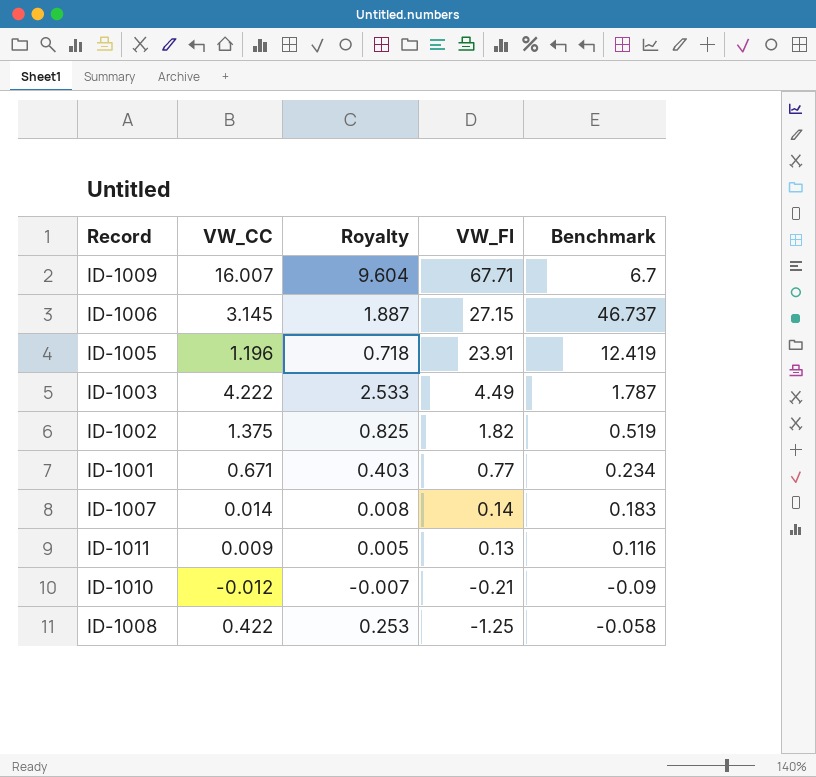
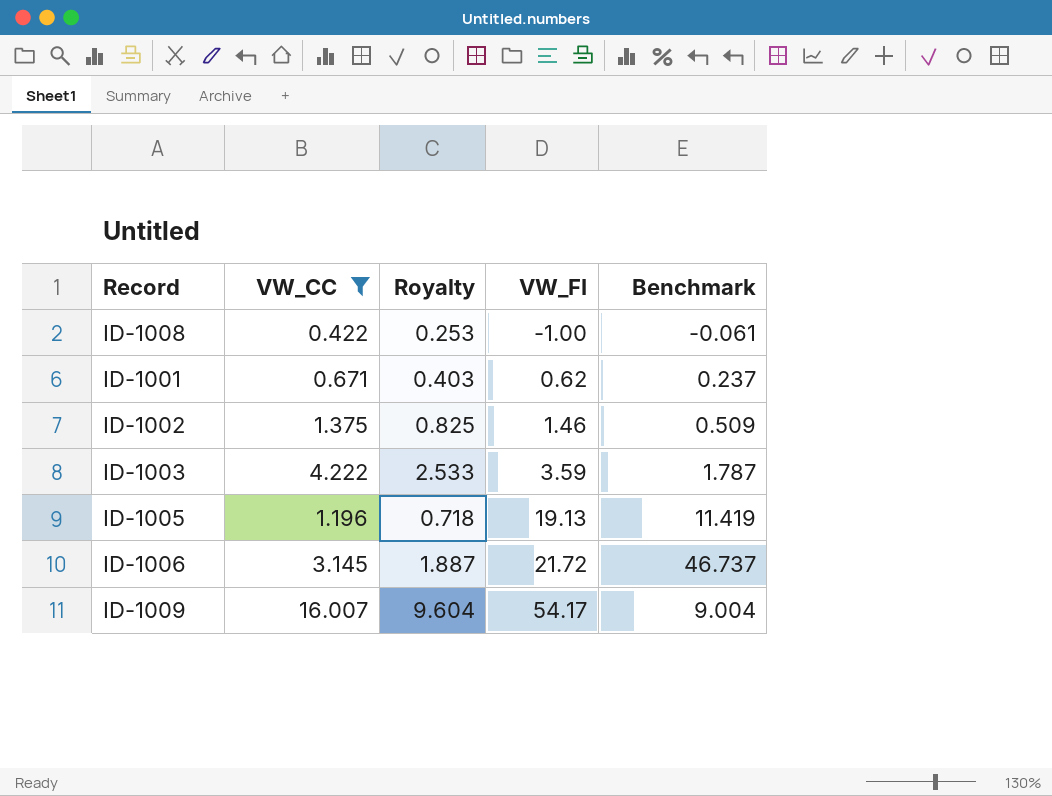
filter: none -> VW_CC >= 0.422
row order: VW_FI descending -> VW_FI ascending
ID-1008 | VW_FI: -1.25 -> -1.00
ID-1008 | Benchmark: -0.058 -> -0.061
ID-1001 | VW_FI: 0.77 -> 0.62
ID-1001 | Benchmark: 0.234 -> 0.237
ID-1002 | VW_FI: 1.82 -> 1.46
ID-1002 | Benchmark: 0.519 -> 0.509
ID-1003 | VW_FI: 4.49 -> 3.59
ID-1005 | VW_FI: 23.91 -> 19.13
ID-1005 | Benchmark: 12.419 -> 11.419
ID-1006 | VW_FI: 27.15 -> 21.72
ID-1009 | VW_FI: 67.71 -> 54.17
ID-1009 | Benchmark: 6.7 -> 9.004

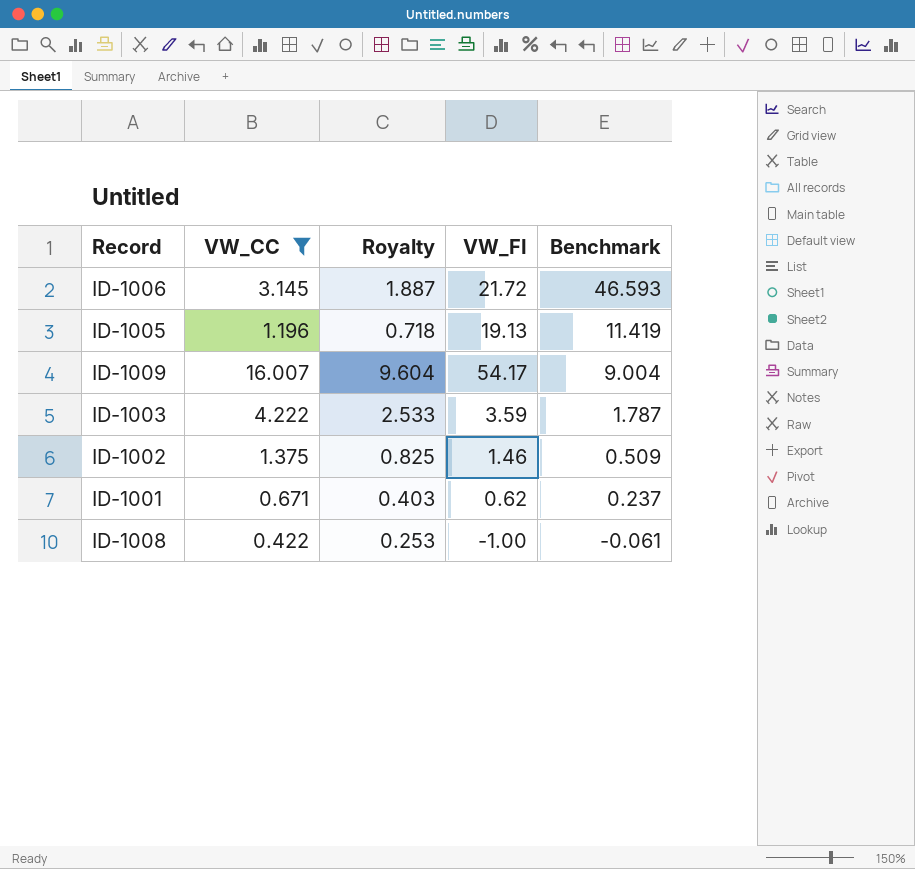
row order: VW_FI ascending -> Benchmark descending
ID-1006 | Benchmark: 46.737 -> 46.593

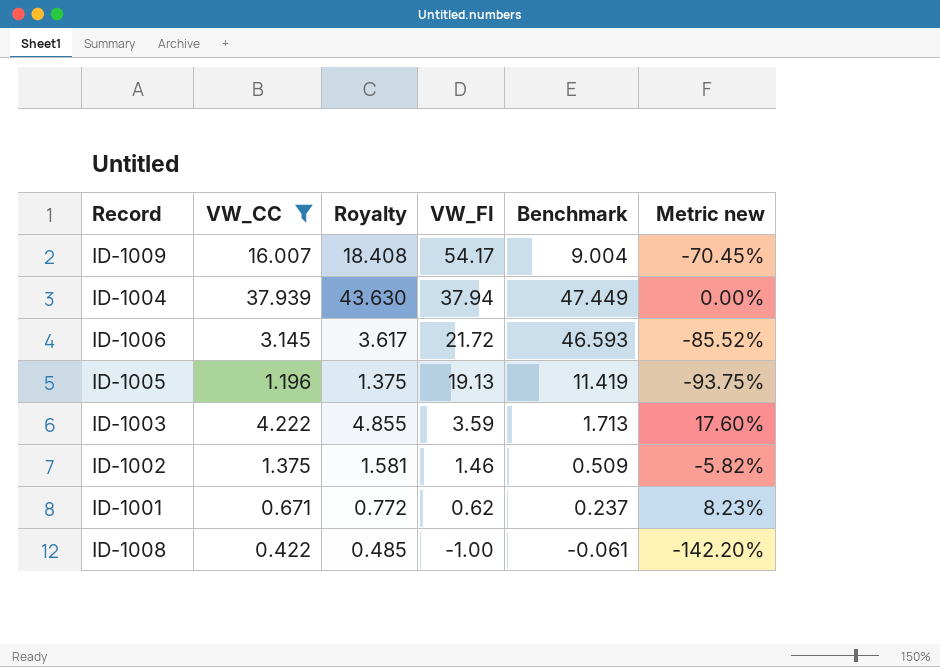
row order: Benchmark descending -> VW_FI descending
column Royalty | formula: [VW_CC] * 0.6 -> [VW_CC] * 1.15
column Metric new | formula: none -> ([VW_CC] - [VW_FI]) / [VW_FI]
row ID-1004: none -> 37.939 | 43.630 | 37.94 | 47.449 | 0.00%
ID-1003 | Benchmark: 1.787 -> 1.713

